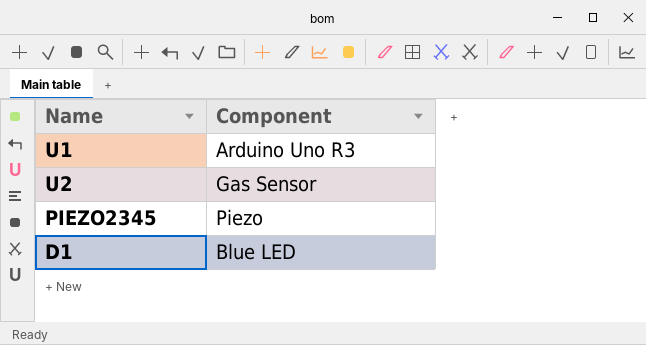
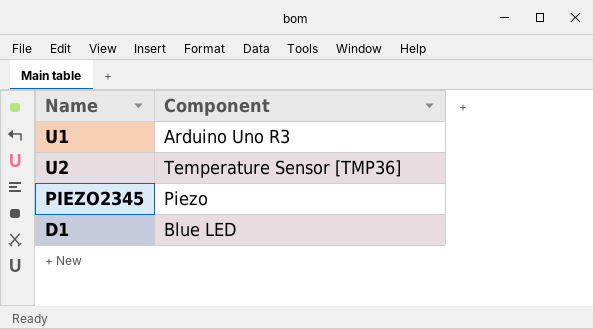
U2 | Component: Gas Sensor -> Temperature Sensor [TMP36]

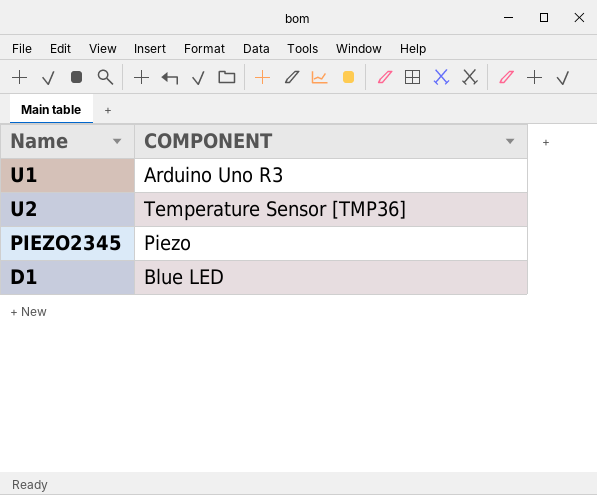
column name: Component -> COMPONENT

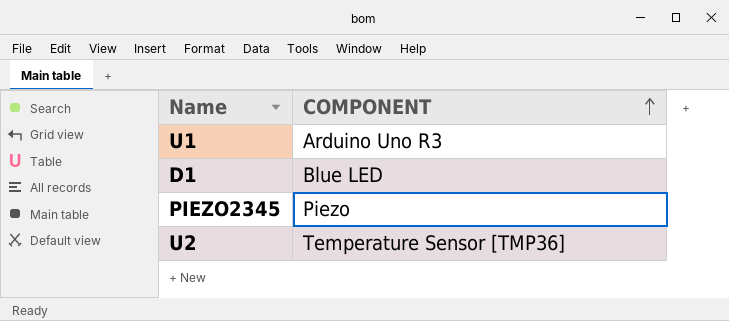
row order: none -> COMPONENT ascending

